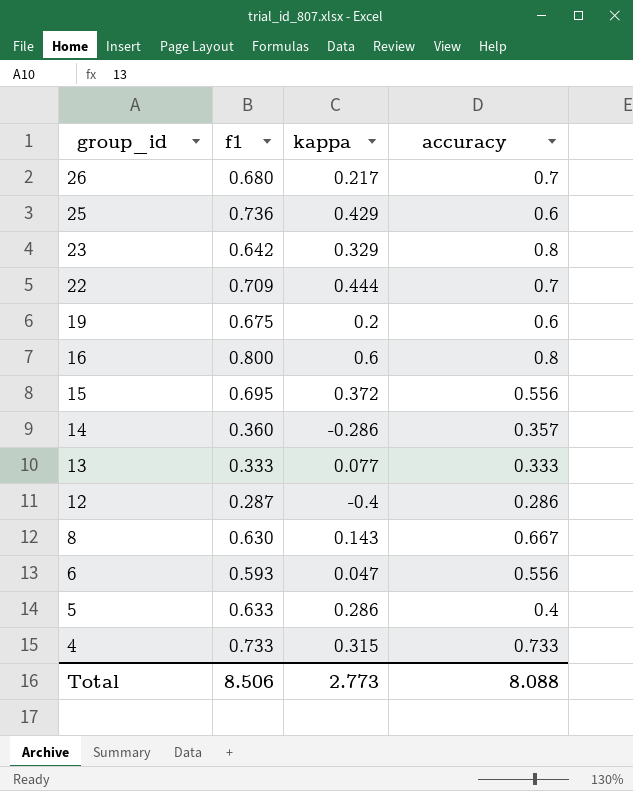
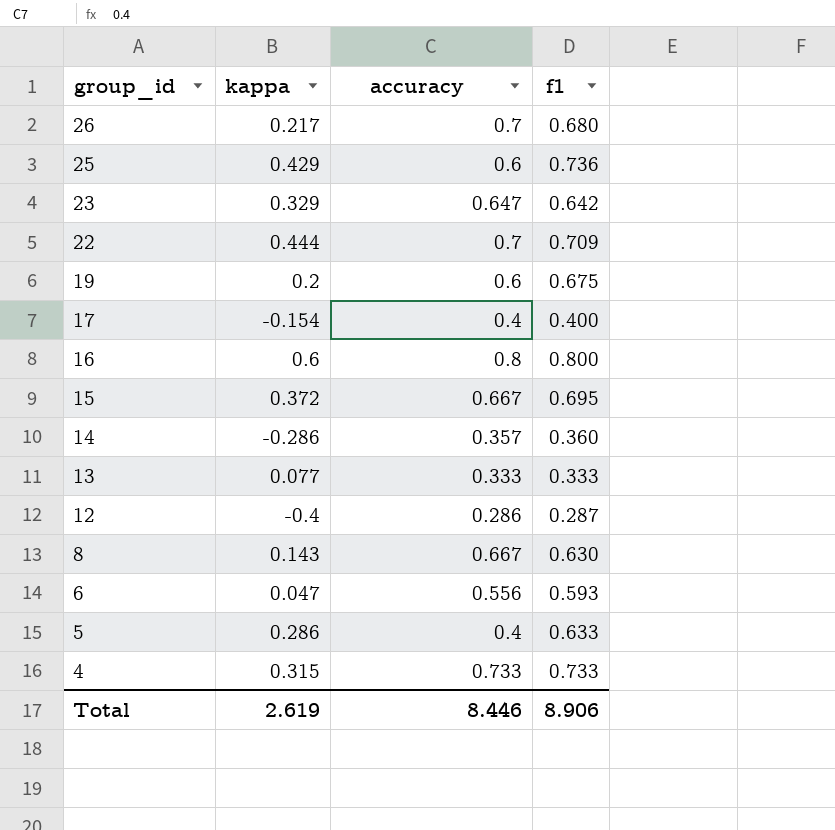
column f1 | position: 2 -> 4
23 | accuracy: 0.8 -> 0.647
row 17: none -> -0.154 | 0.4 | 0.400
15 | accuracy: 0.556 -> 0.667
Total | kappa: 2.773 -> 2.619
Total | accuracy: 8.088 -> 8.446
Total | f1: 8.506 -> 8.906

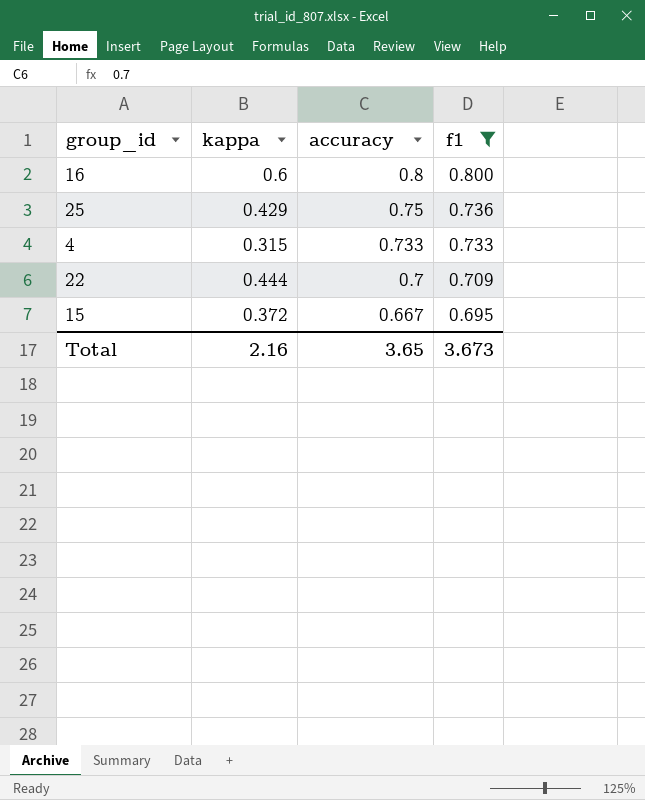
filter: none -> f1 >= 0.695
row order: group_id descending -> accuracy descending
25 | accuracy: 0.6 -> 0.75
Total | kappa: 2.619 -> 2.16
Total | accuracy: 8.446 -> 3.65
Total | f1: 8.906 -> 3.673

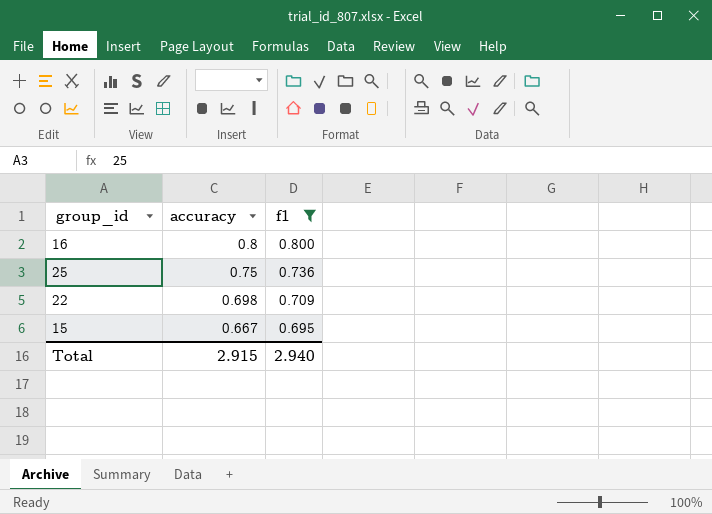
column kappa | position: 2 -> none
row 4: 0.315 | 0.733 | 0.733 -> none
22 | accuracy: 0.7 -> 0.698
Total | accuracy: 3.65 -> 2.915
Total | f1: 3.673 -> 2.940

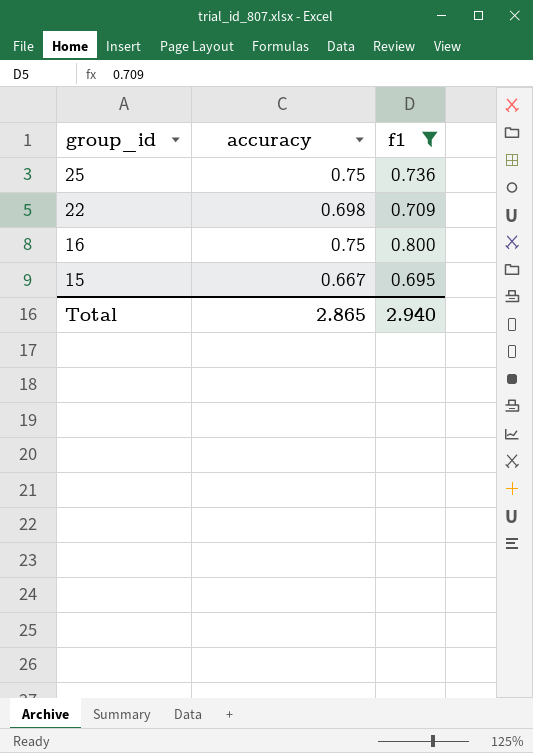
row order: accuracy descending -> group_id descending
16 | accuracy: 0.8 -> 0.75
Total | accuracy: 2.915 -> 2.865

